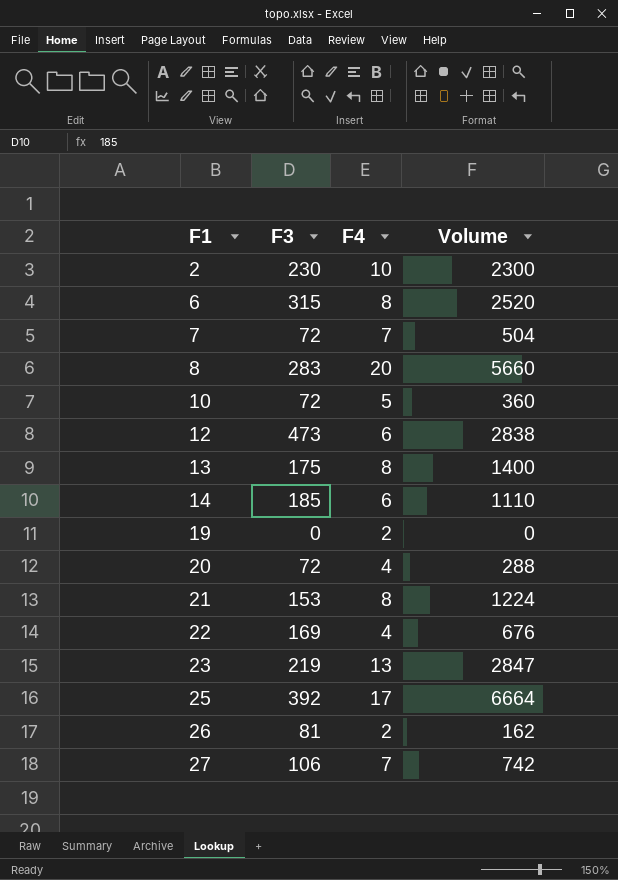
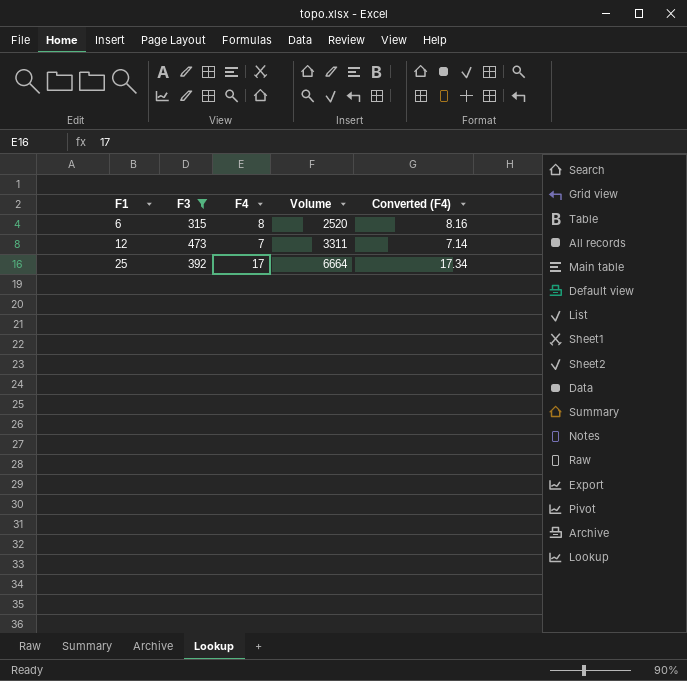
filter: none -> F3 >= 315
column Converted (F4) | formula: none -> [F4] * 1.02
12 | F4: 6 -> 7
12 | Volume: 2838 -> 3311

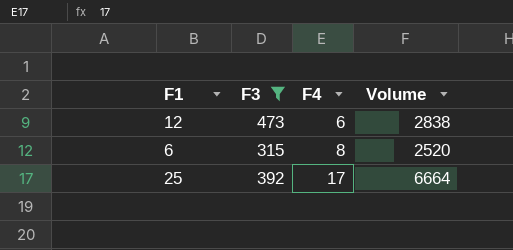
row order: F1 ascending -> F4 ascending
column Converted (F4) | formula: [F4] * 1.02 -> none
12 | F4: 7 -> 6
12 | Volume: 3311 -> 2838

